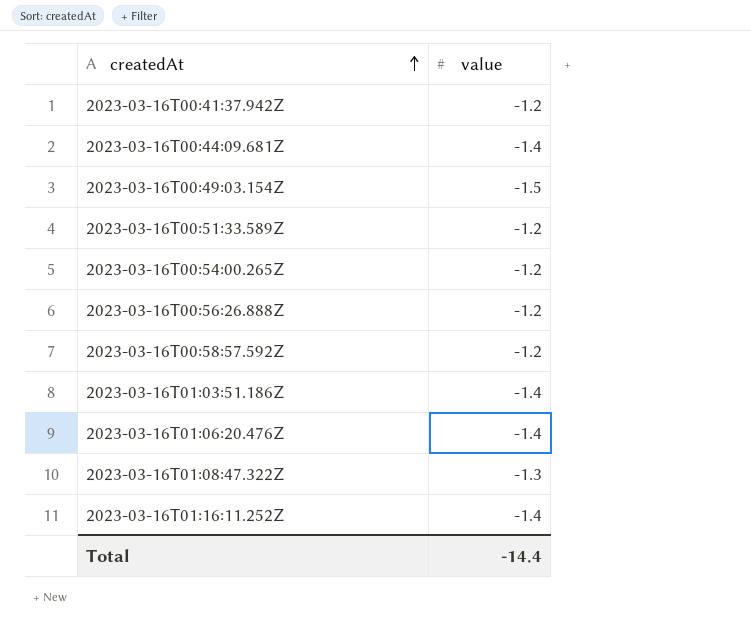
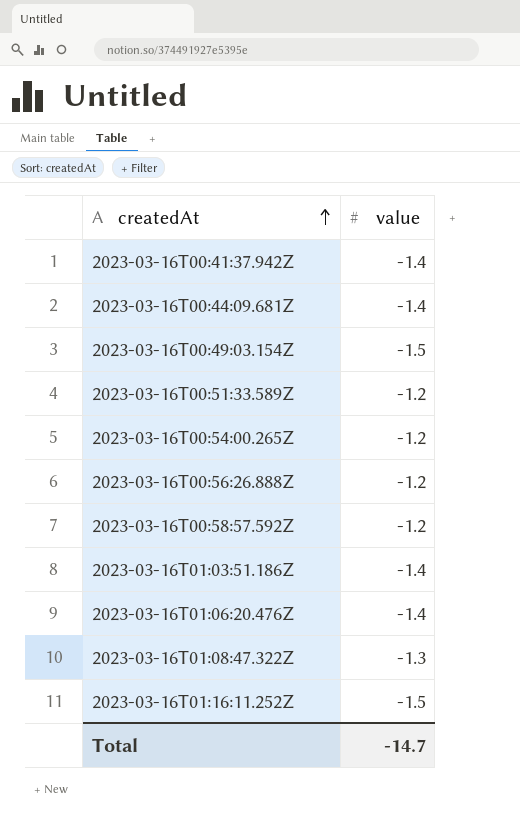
2023-03-16T00:41:37.942Z | value: -1.2 -> -1.4
2023-03-16T01:16:11.252Z | value: -1.4 -> -1.5
Total | value: -14.4 -> -14.7

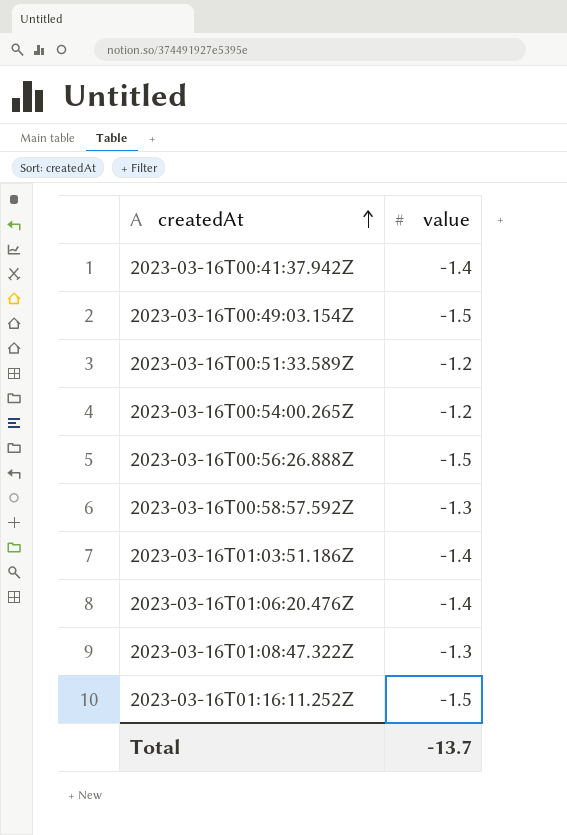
row 2023-03-16T00:44:09.681Z: -1.4 -> none
2023-03-16T00:56:26.888Z | value: -1.2 -> -1.5
2023-03-16T00:58:57.592Z | value: -1.2 -> -1.3
Total | value: -14.7 -> -13.7

